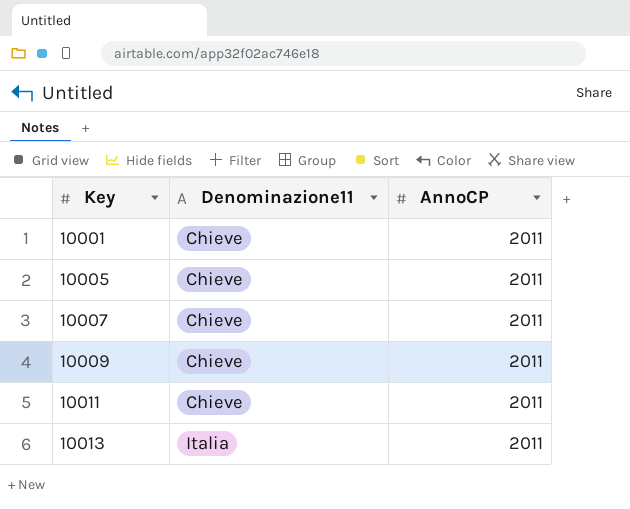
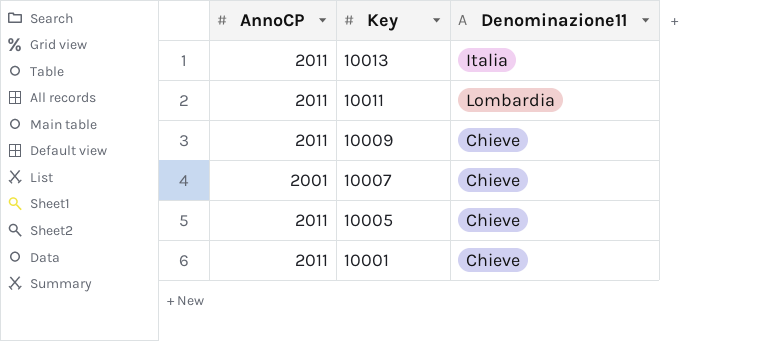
row order: Key ascending -> Key descending
column AnnoCP | position: 3 -> 1
10011 | Denominazione11: Chieve -> Lombardia
10007 | AnnoCP: 2011 -> 2001

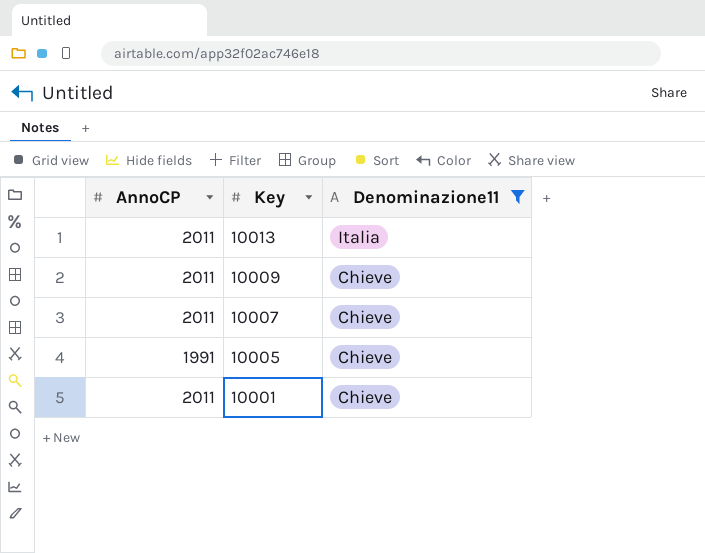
filter: none -> Denominazione11 != Lombardia
10007 | AnnoCP: 2001 -> 2011
10005 | AnnoCP: 2011 -> 1991

